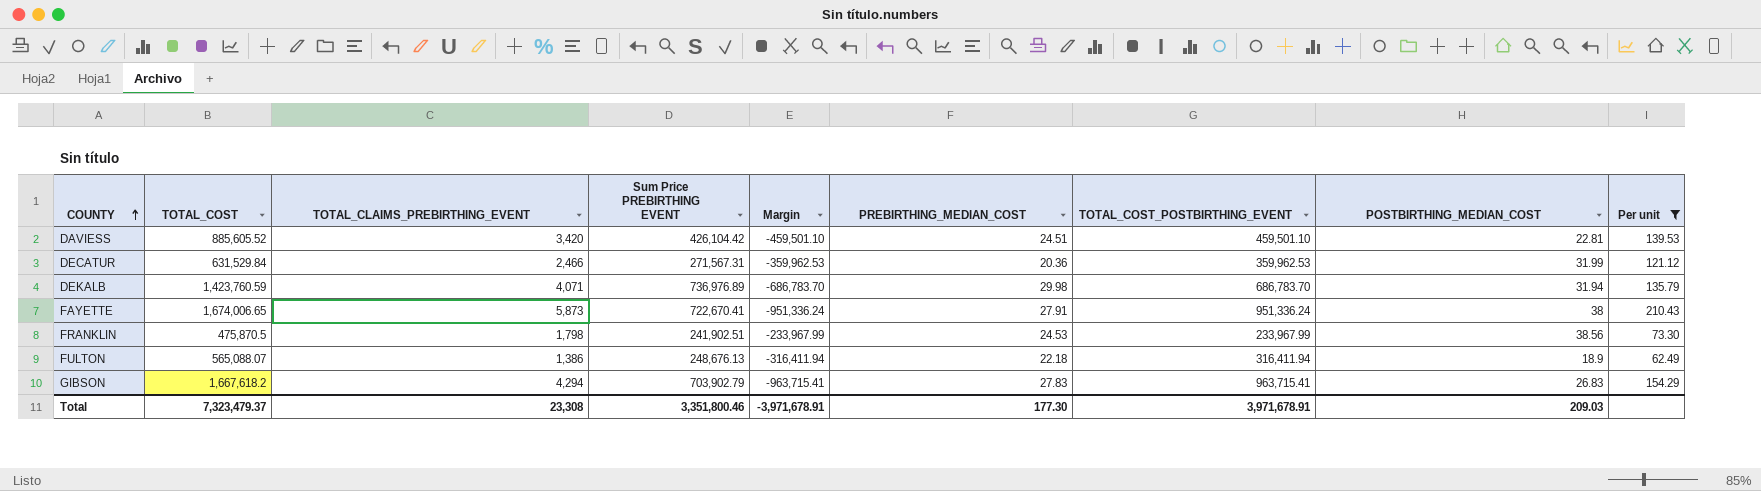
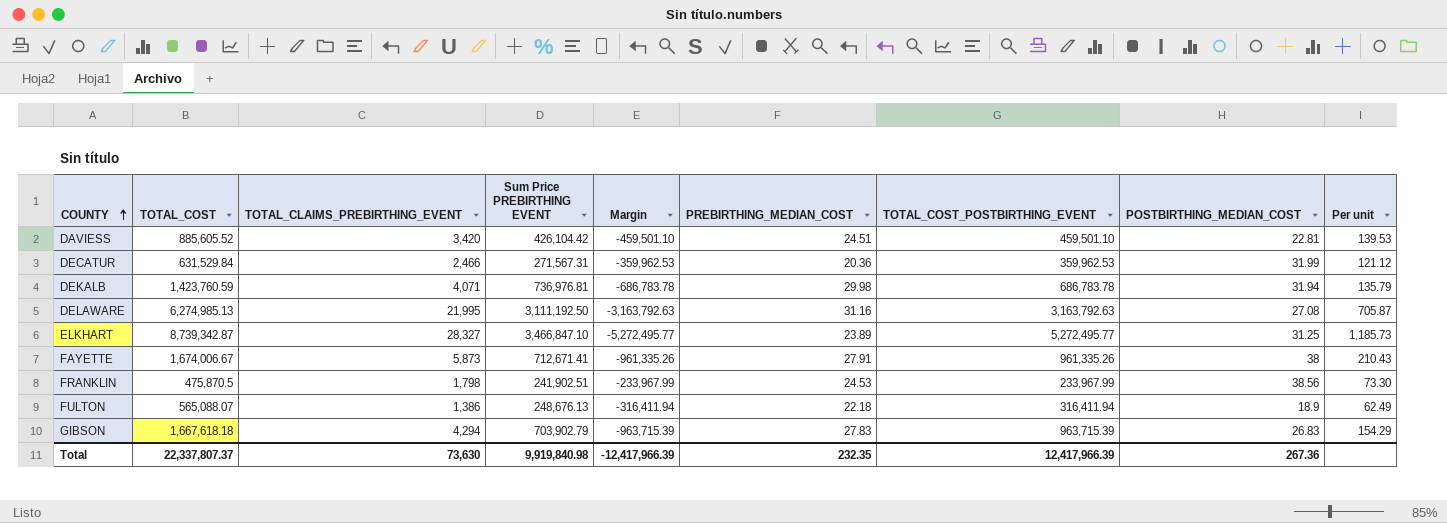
filter: Per unit <= 210.43 -> none
DEKALB | Sum Price PREBIRTHING EVENT: 736,976.89 -> 736,976.81
DEKALB | Margin: -686,783.70 -> -686,783.78
DEKALB | TOTAL_COST_POSTBIRTHING_EVENT: 686,783.70 -> 686,783.78
FAYETTE | TOTAL_COST: 1,674,006.65 -> 1,674,006.67
FAYETTE | Sum Price PREBIRTHING EVENT: 722,670.41 -> 712,671.41
FAYETTE | Margin: -951,336.24 -> -961,335.26
FAYETTE | TOTAL_COST_POSTBIRTHING_EVENT: 951,336.24 -> 961,335.26
GIBSON | TOTAL_COST: 1,667,618.2 -> 1,667,618.18
GIBSON | Margin: -963,715.41 -> -963,715.39
GIBSON | TOTAL_COST_POSTBIRTHING_EVENT: 963,715.41 -> 963,715.39
Total | TOTAL_COST: 7,323,479.37 -> 22,337,807.37
Total | TOTAL_CLAIMS_PREBIRTHING_EVENT: 23,308 -> 73,630
Total | Sum Price PREBIRTHING EVENT: 3,351,800.46 -> 9,919,840.98
Total | Margin: -3,971,678.91 -> -12,417,966.39
Total | PREBIRTHING_MEDIAN_COST: 177.30 -> 232.35
Total | TOTAL_COST_POSTBIRTHING_EVENT: 3,971,678.91 -> 12,417,966.39
Total | POSTBIRTHING_MEDIAN_COST: 209.03 -> 267.36

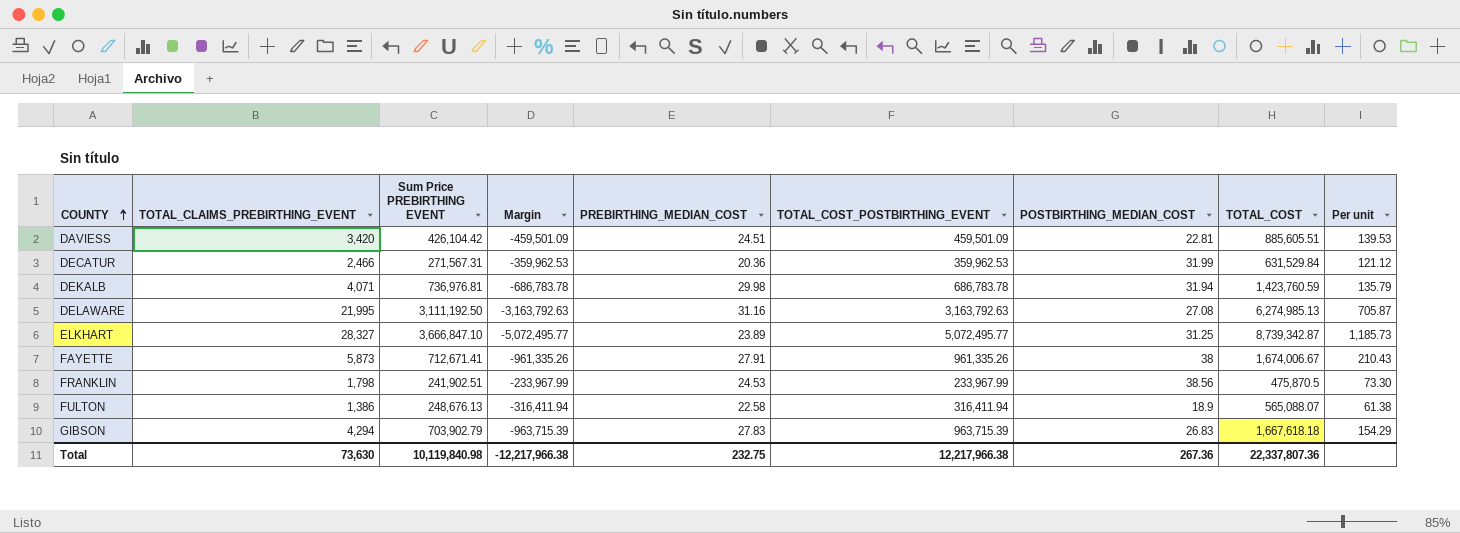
column TOTAL_COST | position: 2 -> 8
DAVIESS | Margin: -459,501.10 -> -459,501.09
DAVIESS | TOTAL_COST_POSTBIRTHING_EVENT: 459,501.10 -> 459,501.09
DAVIESS | TOTAL_COST: 885,605.52 -> 885,605.51
ELKHART | Sum Price PREBIRTHING EVENT: 3,466,847.10 -> 3,666,847.10
ELKHART | Margin: -5,272,495.77 -> -5,072,495.77
ELKHART | TOTAL_COST_POSTBIRTHING_EVENT: 5,272,495.77 -> 5,072,495.77
FULTON | PREBIRTHING_MEDIAN_COST: 22.18 -> 22.58
FULTON | Per unit: 62.49 -> 61.38
Total | Sum Price PREBIRTHING EVENT: 9,919,840.98 -> 10,119,840.98
Total | Margin: -12,417,966.39 -> -12,217,966.38
Total | PREBIRTHING_MEDIAN_COST: 232.35 -> 232.75
Total | TOTAL_COST_POSTBIRTHING_EVENT: 12,417,966.39 -> 12,217,966.38
Total | TOTAL_COST: 22,337,807.37 -> 22,337,807.36

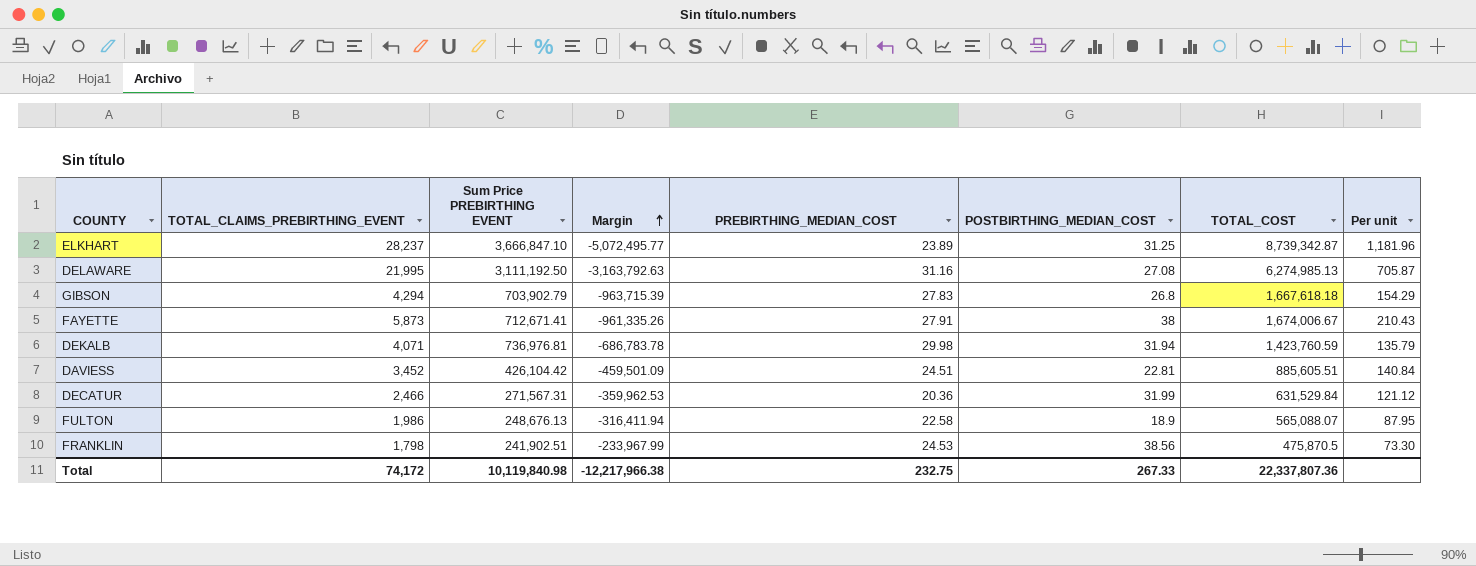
row order: COUNTY ascending -> Margin ascending
column TOTAL_COST_POSTBIRTHING_EVENT | formula: [TOTAL_COST] - [Sum Price PREBIRTHING EVENT] -> none
ELKHART | TOTAL_CLAIMS_PREBIRTHING_EVENT: 28,327 -> 28,237
ELKHART | Per unit: 1,185.73 -> 1,181.96
GIBSON | POSTBIRTHING_MEDIAN_COST: 26.83 -> 26.8
DAVIESS | TOTAL_CLAIMS_PREBIRTHING_EVENT: 3,420 -> 3,452
DAVIESS | Per unit: 139.53 -> 140.84
FULTON | TOTAL_CLAIMS_PREBIRTHING_EVENT: 1,386 -> 1,986
FULTON | Per unit: 61.38 -> 87.95
Total | TOTAL_CLAIMS_PREBIRTHING_EVENT: 73,630 -> 74,172
Total | POSTBIRTHING_MEDIAN_COST: 267.36 -> 267.33

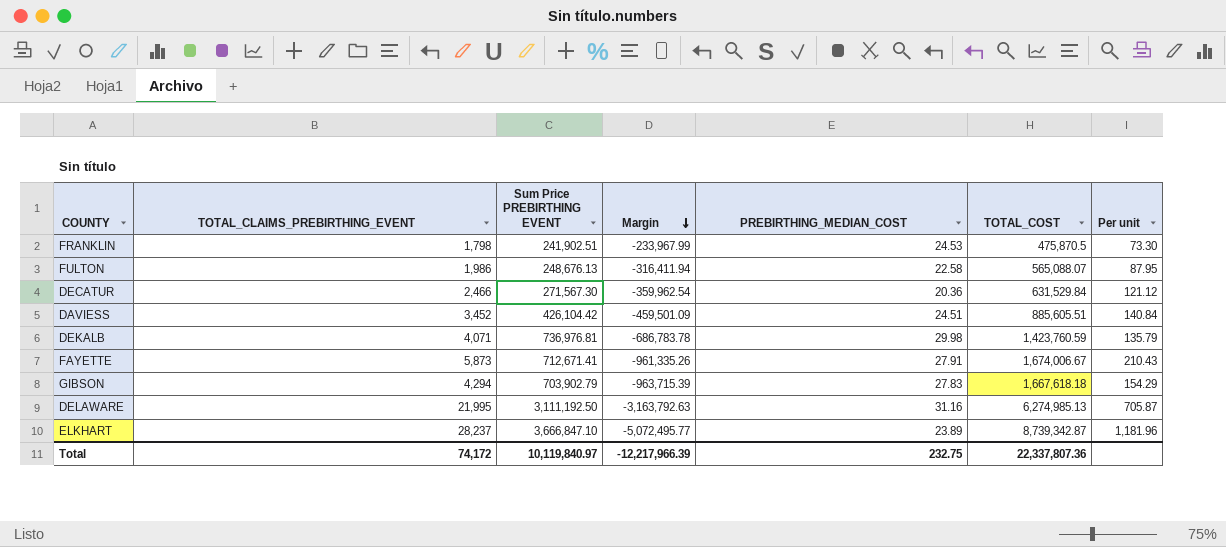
row order: Margin ascending -> Margin descending
column POSTBIRTHING_MEDIAN_COST | position: 6 -> none
DECATUR | Sum Price PREBIRTHING EVENT: 271,567.31 -> 271,567.30
DECATUR | Margin: -359,962.53 -> -359,962.54
Total | Sum Price PREBIRTHING EVENT: 10,119,840.98 -> 10,119,840.97
Total | Margin: -12,217,966.38 -> -12,217,966.39

